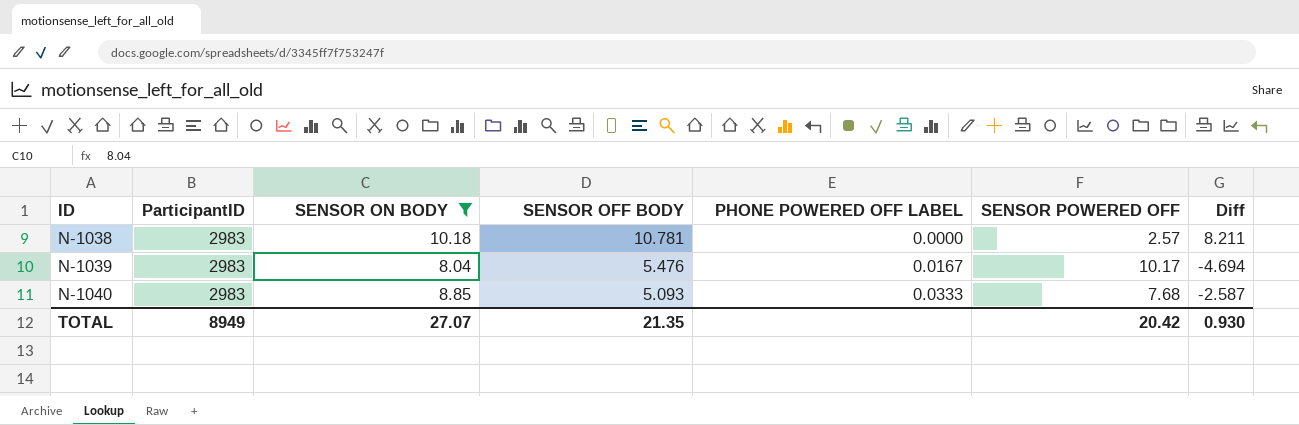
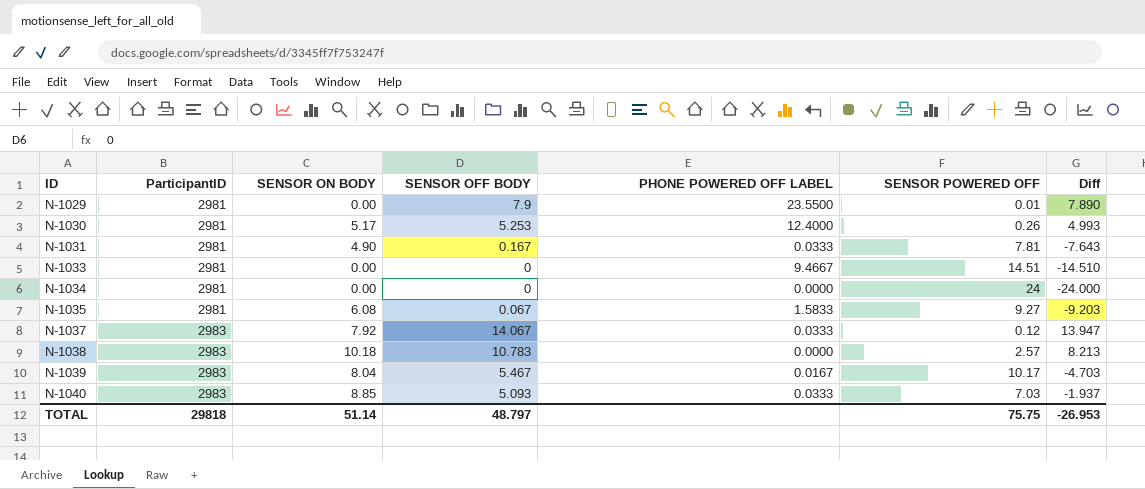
filter: SENSOR ON BODY >= 8.04 -> none
N-1038 | SENSOR OFF BODY: 10.781 -> 10.783
N-1038 | Diff: 8.211 -> 8.213
N-1039 | SENSOR OFF BODY: 5.476 -> 5.467
N-1039 | Diff: -4.694 -> -4.703
N-1040 | SENSOR POWERED OFF: 7.68 -> 7.03
N-1040 | Diff: -2.587 -> -1.937
TOTAL | ParticipantID: 8949 -> 29818
TOTAL | SENSOR ON BODY: 27.07 -> 51.14
TOTAL | SENSOR OFF BODY: 21.35 -> 48.797
TOTAL | SENSOR POWERED OFF: 20.42 -> 75.75
TOTAL | Diff: 0.930 -> -26.953

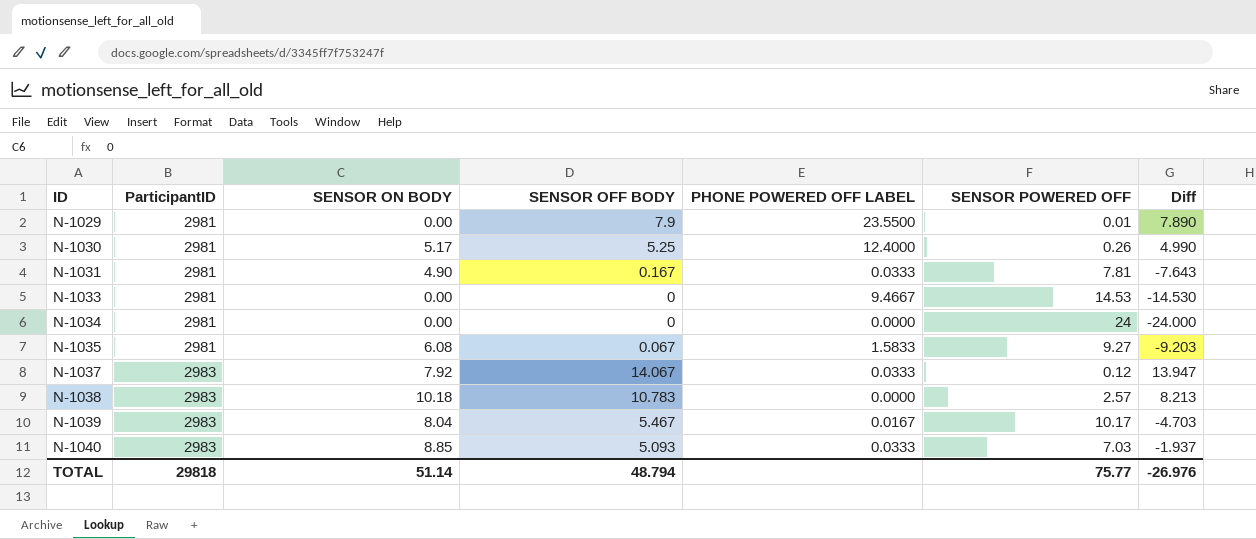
N-1030 | SENSOR OFF BODY: 5.253 -> 5.25
N-1030 | Diff: 4.993 -> 4.990
N-1033 | SENSOR POWERED OFF: 14.51 -> 14.53
N-1033 | Diff: -14.510 -> -14.530
TOTAL | SENSOR OFF BODY: 48.797 -> 48.794
TOTAL | SENSOR POWERED OFF: 75.75 -> 75.77
TOTAL | Diff: -26.953 -> -26.976

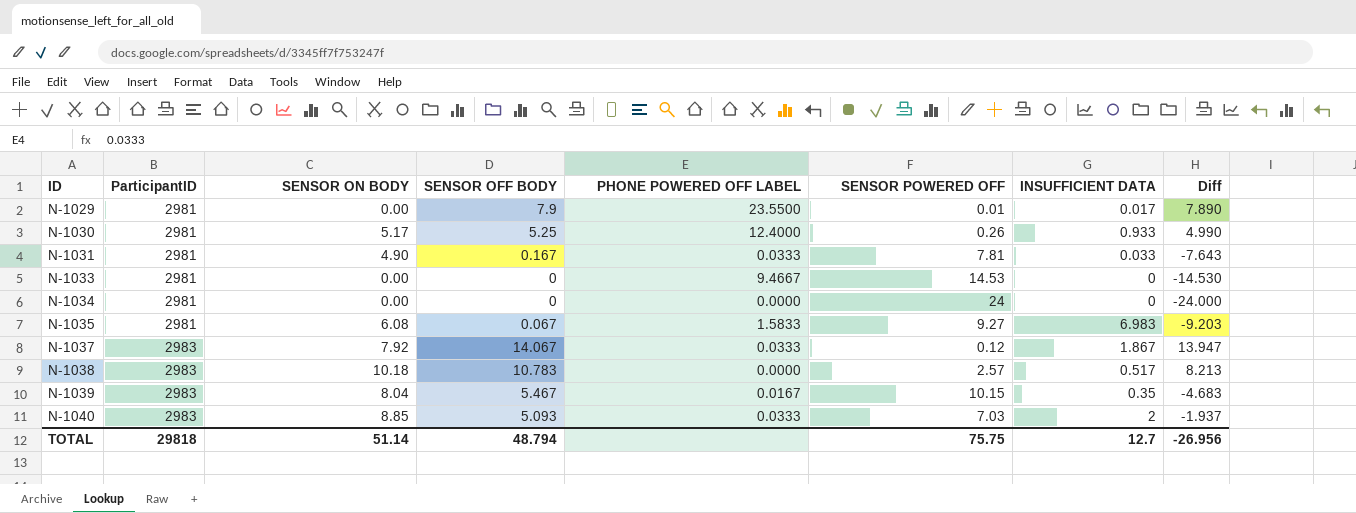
column INSUFFICIENT DATA | position: none -> 7
N-1039 | SENSOR POWERED OFF: 10.17 -> 10.15
N-1039 | Diff: -4.703 -> -4.683
TOTAL | SENSOR POWERED OFF: 75.77 -> 75.75
TOTAL | Diff: -26.976 -> -26.956

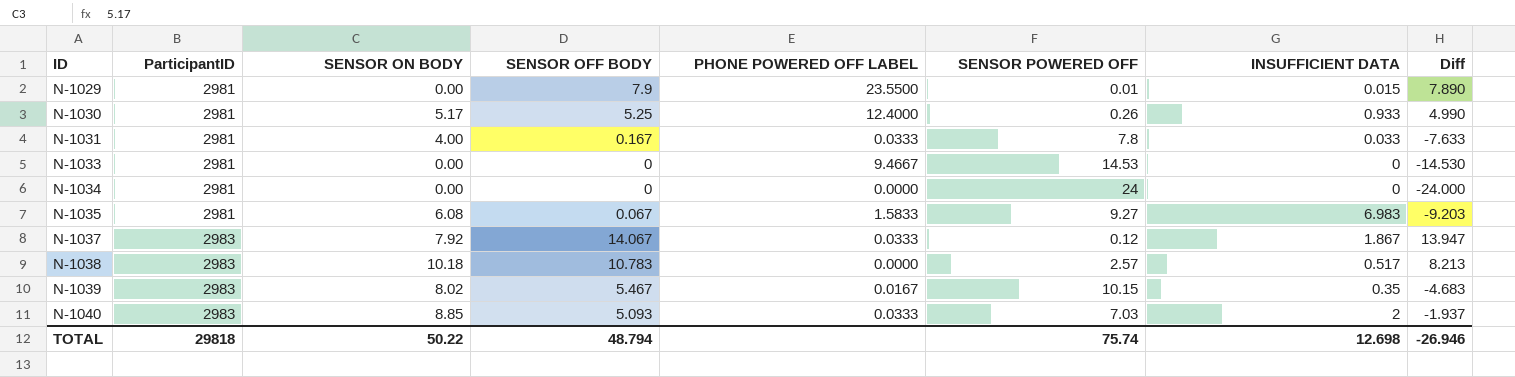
N-1029 | INSUFFICIENT DATA: 0.017 -> 0.015
N-1031 | SENSOR ON BODY: 4.90 -> 4.00
N-1031 | SENSOR POWERED OFF: 7.81 -> 7.8
N-1031 | Diff: -7.643 -> -7.633
N-1039 | SENSOR ON BODY: 8.04 -> 8.02
TOTAL | SENSOR ON BODY: 51.14 -> 50.22
TOTAL | SENSOR POWERED OFF: 75.75 -> 75.74
TOTAL | INSUFFICIENT DATA: 12.7 -> 12.698
TOTAL | Diff: -26.956 -> -26.946

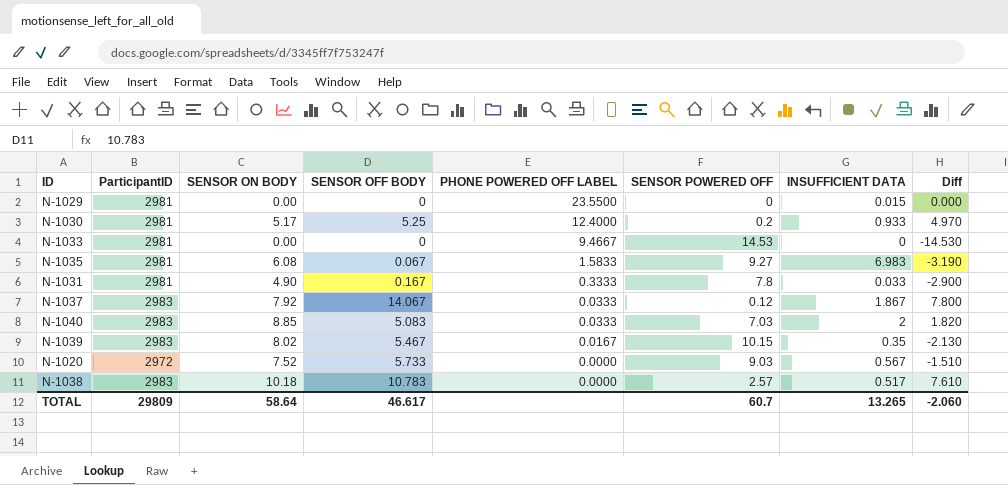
row order: ID ascending -> PHONE POWERED OFF LABEL descending
column Diff | formula: [SENSOR OFF BODY] - [SENSOR POWERED OFF] -> [SENSOR ON BODY] - [SENSOR POWERED OFF]
row N-1034: 2981 | 0.00 | 0 | 0.0000 | 24 | 0 | -24.000 -> none
N-1029 | SENSOR OFF BODY: 7.9 -> 0
N-1029 | SENSOR POWERED OFF: 0.01 -> 0
N-1030 | SENSOR POWERED OFF: 0.26 -> 0.2
N-1031 | SENSOR ON BODY: 4.00 -> 4.90
N-1031 | PHONE POWERED OFF LABEL: 0.0333 -> 0.3333
N-1040 | SENSOR OFF BODY: 5.093 -> 5.083
row N-1020: none -> 2972 | 7.52 | 5.733 | 0.0000 | 9.03 | 0.567 | -1.510
TOTAL | ParticipantID: 29818 -> 29809
TOTAL | SENSOR ON BODY: 50.22 -> 58.64
TOTAL | SENSOR OFF BODY: 48.794 -> 46.617
TOTAL | SENSOR POWERED OFF: 75.74 -> 60.7
TOTAL | INSUFFICIENT DATA: 12.698 -> 13.265
TOTAL | Diff: -26.946 -> -2.060

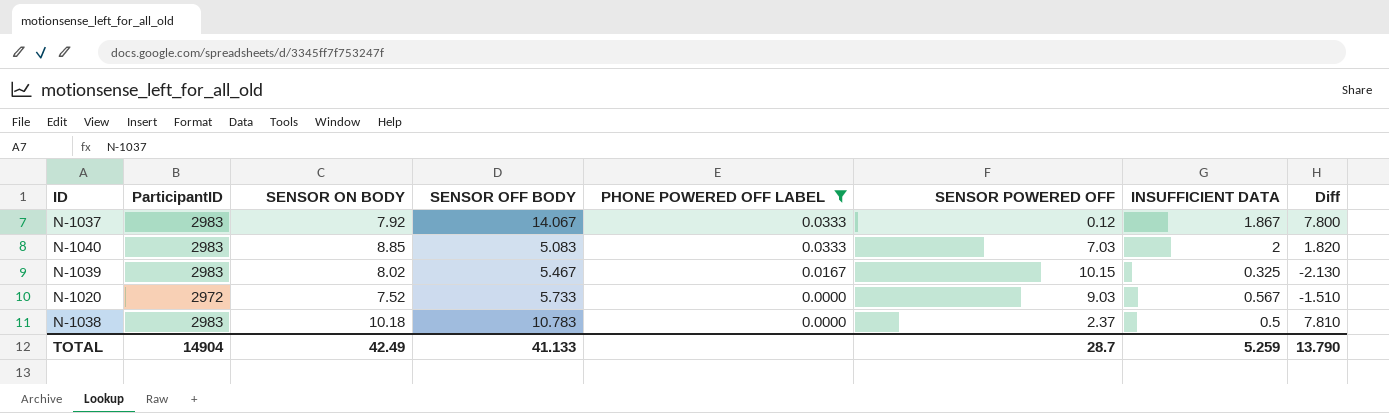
filter: none -> PHONE POWERED OFF LABEL <= 0.0333
N-1039 | INSUFFICIENT DATA: 0.35 -> 0.325
N-1038 | SENSOR POWERED OFF: 2.57 -> 2.37
N-1038 | INSUFFICIENT DATA: 0.517 -> 0.5
N-1038 | Diff: 7.610 -> 7.810
TOTAL | ParticipantID: 29809 -> 14904
TOTAL | SENSOR ON BODY: 58.64 -> 42.49
TOTAL | SENSOR OFF BODY: 46.617 -> 41.133
TOTAL | SENSOR POWERED OFF: 60.7 -> 28.7
TOTAL | INSUFFICIENT DATA: 13.265 -> 5.259
TOTAL | Diff: -2.060 -> 13.790

